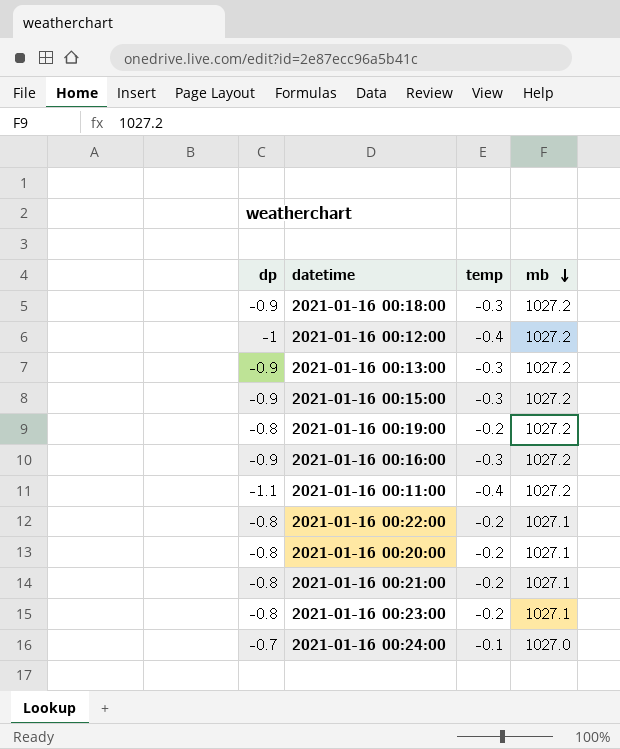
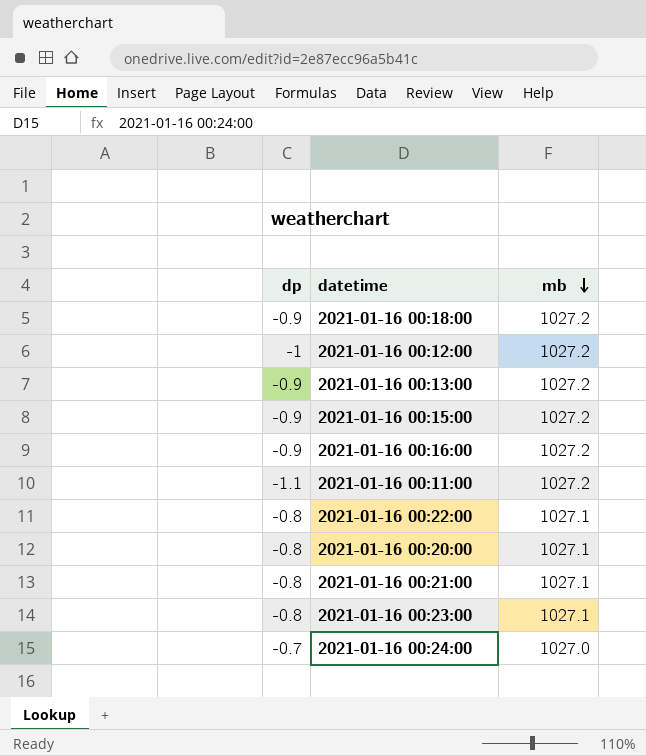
column temp | position: 3 -> none
row 2021-01-16 00:19:00: -0.8 | -0.2 | 1027.2 -> none

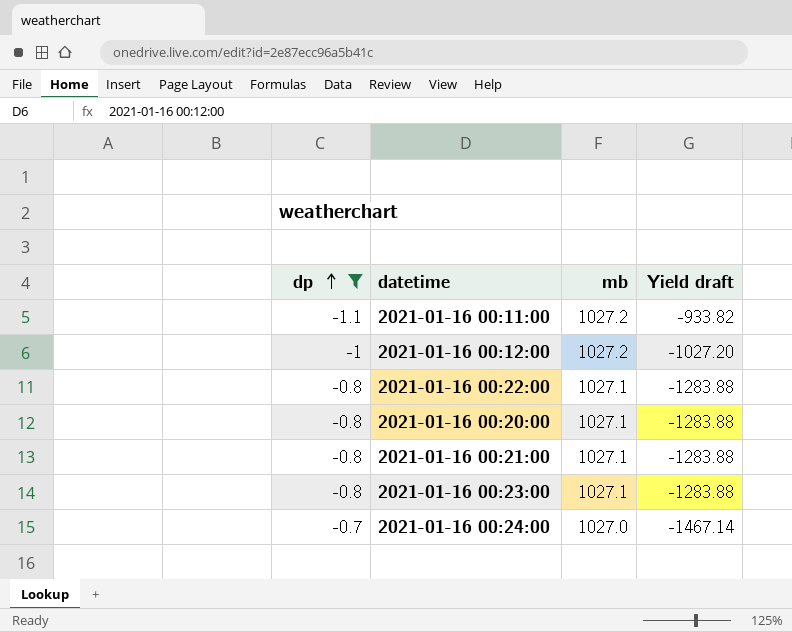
filter: none -> dp != -0.9
row order: mb descending -> dp ascending
column Yield draft | formula: none -> [mb] / [dp]

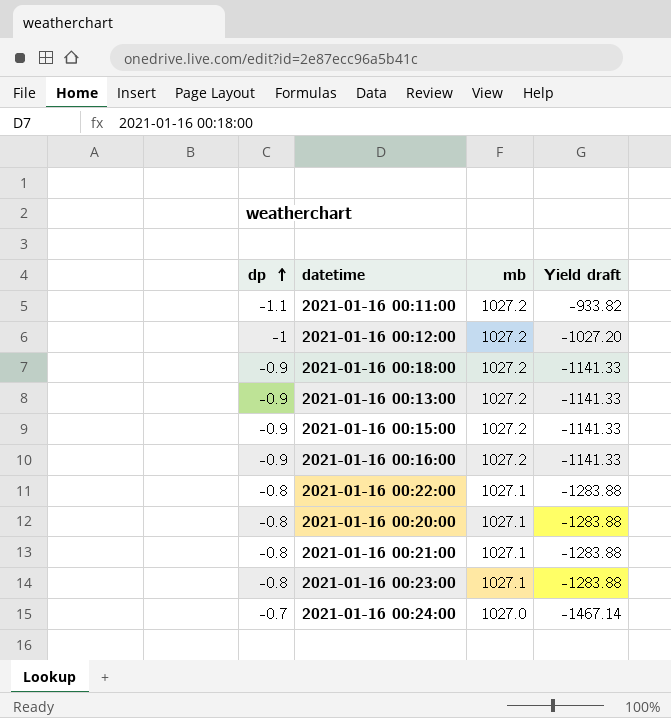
filter: dp != -0.9 -> none

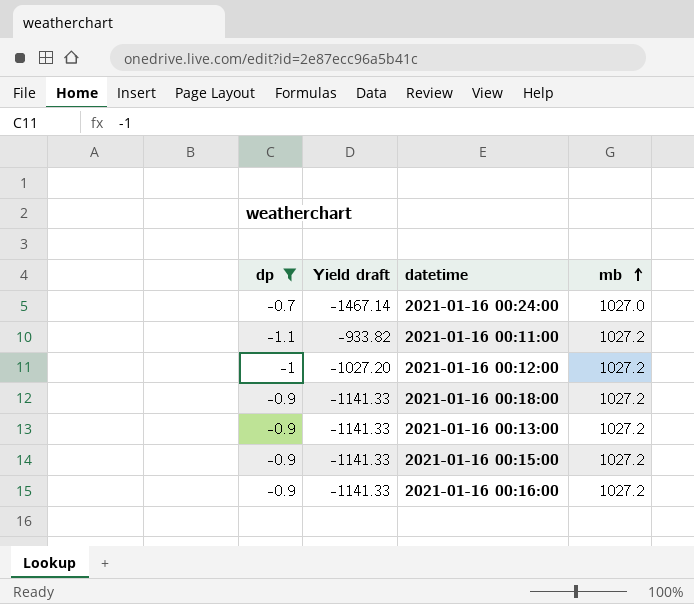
filter: none -> dp != -0.8
row order: dp ascending -> mb ascending
column Yield draft | position: 4 -> 2

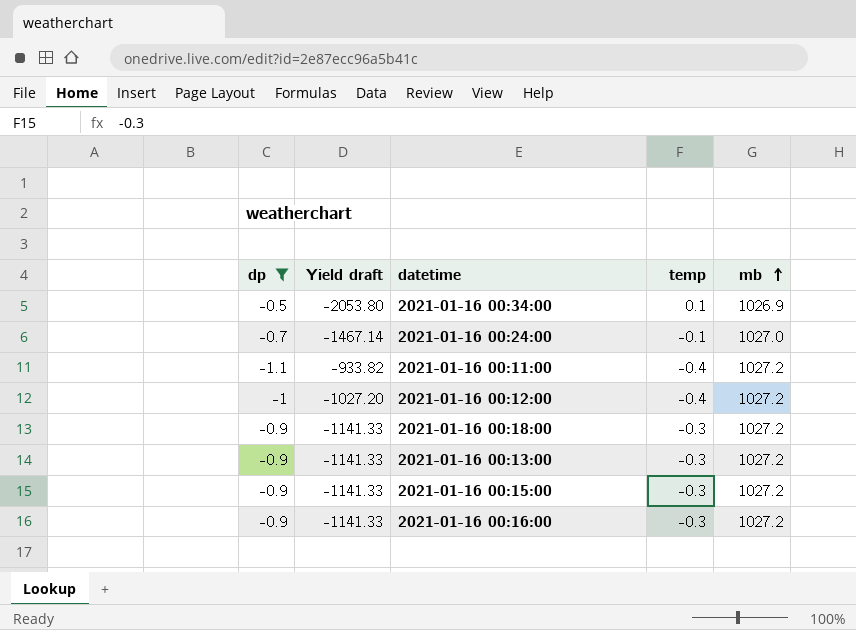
column temp | position: none -> 4
row 2021-01-16 00:34:00: none -> -0.5 | -2053.80 | 0.1 | 1026.9

